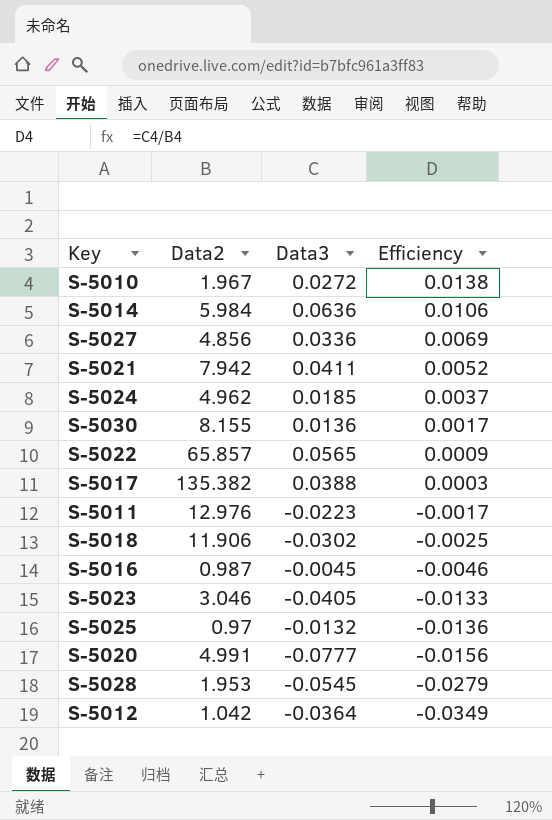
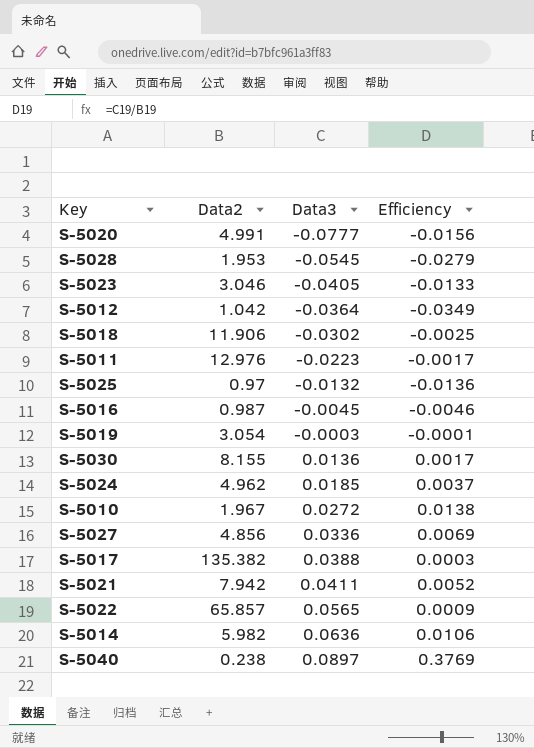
row order: Efficiency descending -> Data3 ascending
row S-5019: none -> 3.054 | -0.0003 | -0.0001
S-5014 | Data2: 5.984 -> 5.982
row S-5040: none -> 0.238 | 0.0897 | 0.3769

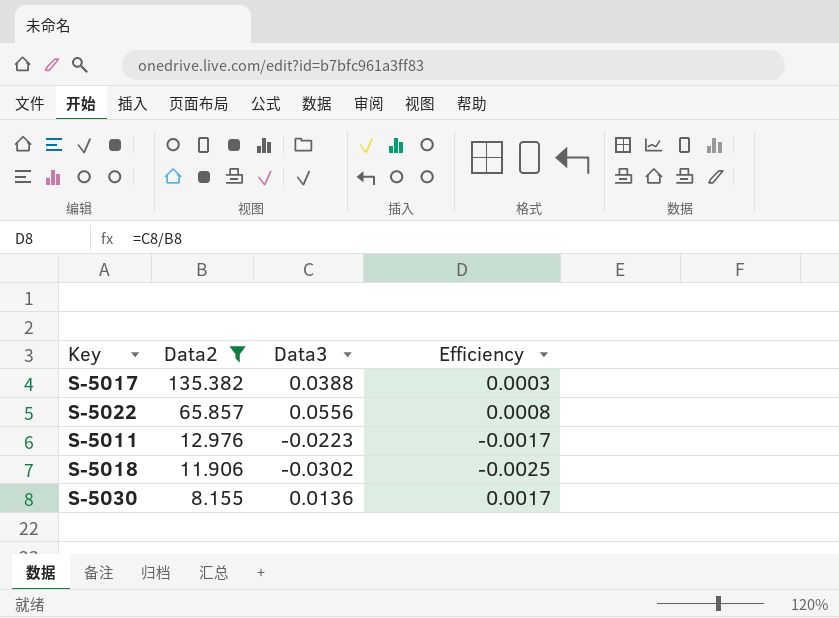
filter: none -> Data2 >= 8.155
row order: Data3 ascending -> Data2 descending
S-5022 | Data3: 0.0565 -> 0.0556
S-5022 | Efficiency: 0.0009 -> 0.0008

